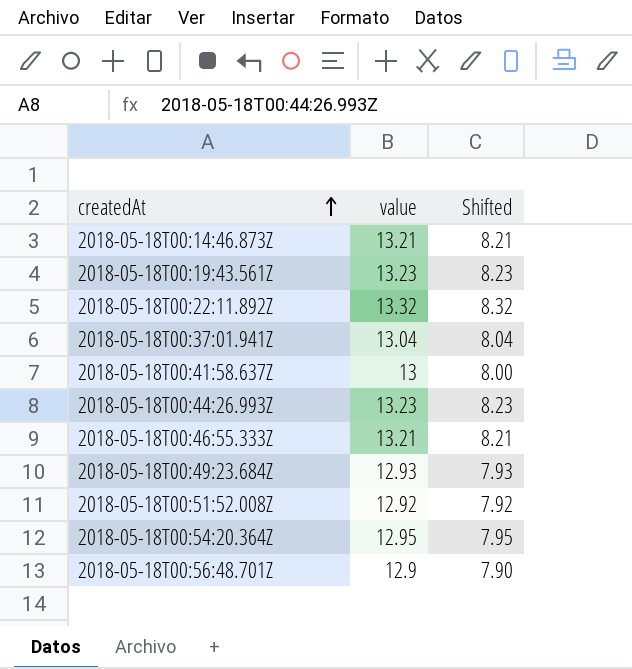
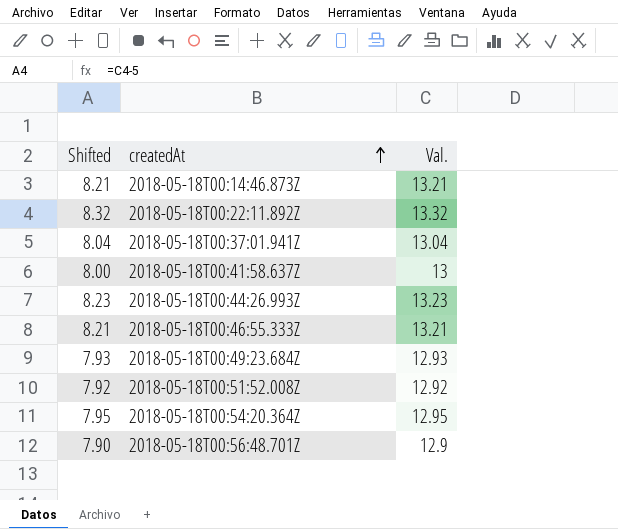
column Shifted | position: 3 -> 1
column name: value -> Val.
row 2018-05-18T00:19:43.561Z: 13.23 | 8.23 -> none

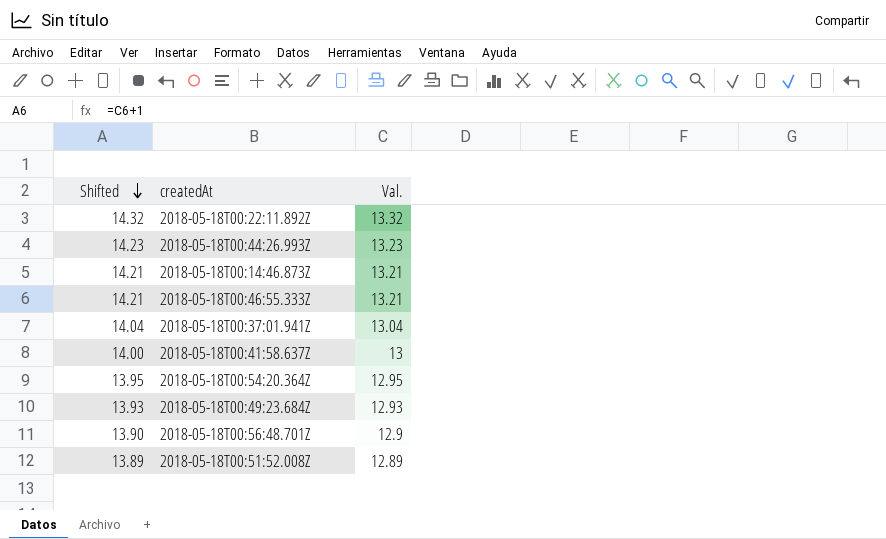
row order: createdAt ascending -> Shifted descending
column Shifted | formula: [Val.] - 5 -> [Val.] + 1
2018-05-18T00:51:52.008Z | Val.: 12.92 -> 12.89

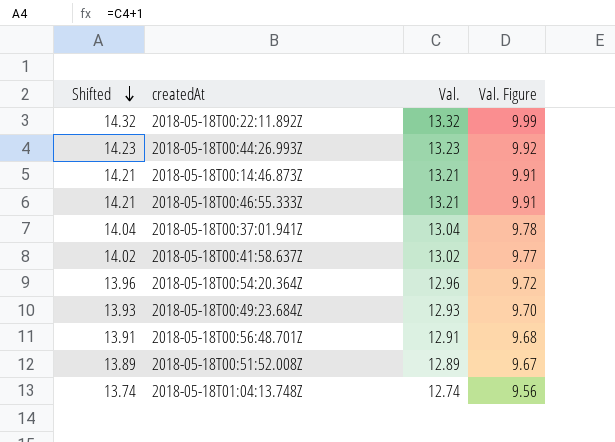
column Val. Figure | formula: none -> [Val.] * 0.75
2018-05-18T00:41:58.637Z | Shifted: 14.00 -> 14.02
2018-05-18T00:41:58.637Z | Val.: 13 -> 13.02
2018-05-18T00:54:20.364Z | Shifted: 13.95 -> 13.96
2018-05-18T00:54:20.364Z | Val.: 12.95 -> 12.96
2018-05-18T00:56:48.701Z | Shifted: 13.90 -> 13.91
2018-05-18T00:56:48.701Z | Val.: 12.9 -> 12.91
row 2018-05-18T01:04:13.748Z: none -> 13.74 | 12.74 | 9.56

